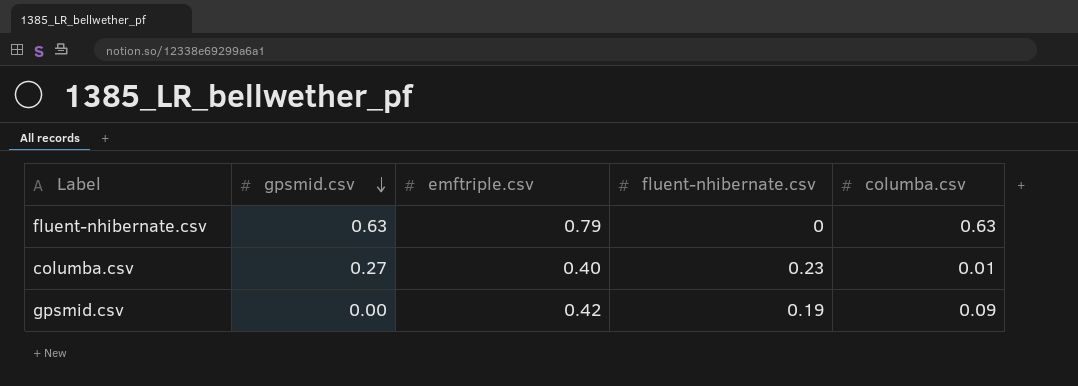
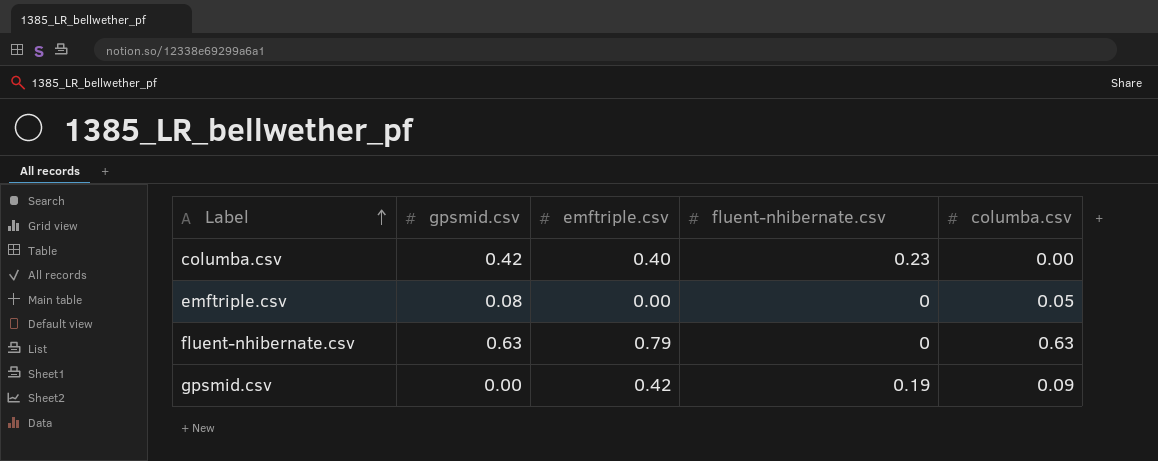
row order: gpsmid.csv descending -> Label ascending
columba.csv | gpsmid.csv: 0.27 -> 0.42
columba.csv | columba.csv: 0.01 -> 0.00
row emftriple.csv: none -> 0.08 | 0.00 | 0 | 0.05

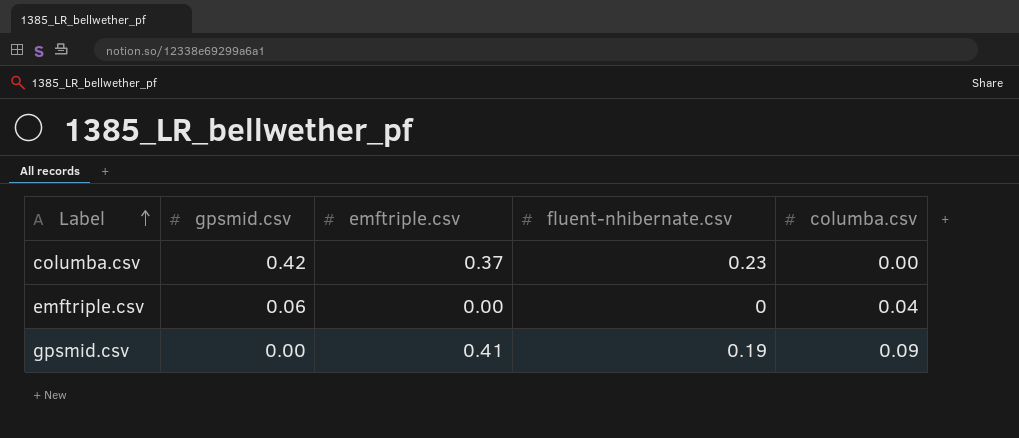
row fluent-nhibernate.csv: 0.63 | 0.79 | 0 | 0.63 -> none
columba.csv | emftriple.csv: 0.40 -> 0.37
emftriple.csv | gpsmid.csv: 0.08 -> 0.06
emftriple.csv | columba.csv: 0.05 -> 0.04
gpsmid.csv | emftriple.csv: 0.42 -> 0.41

